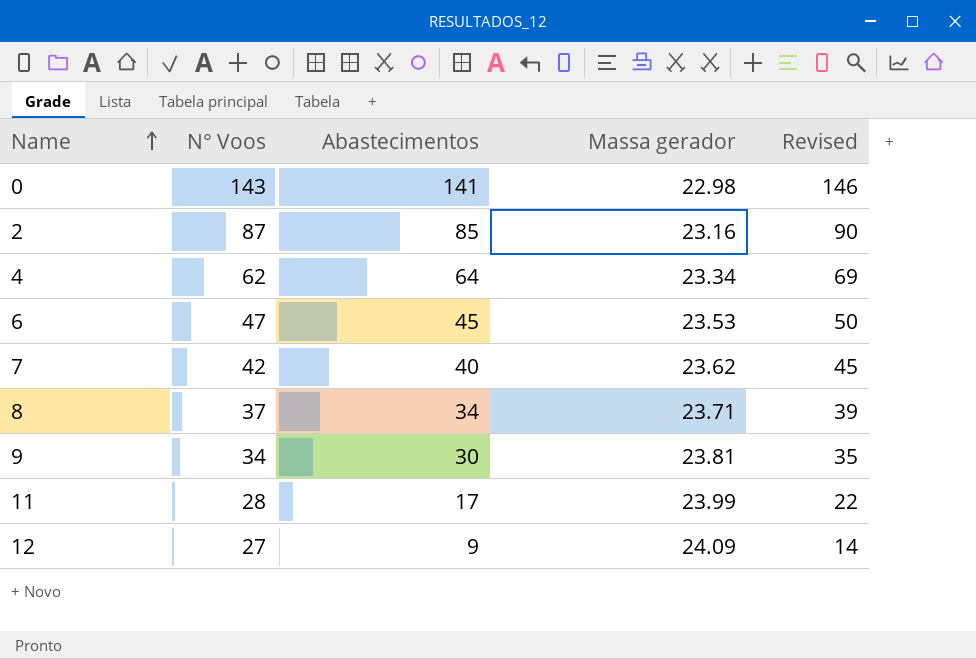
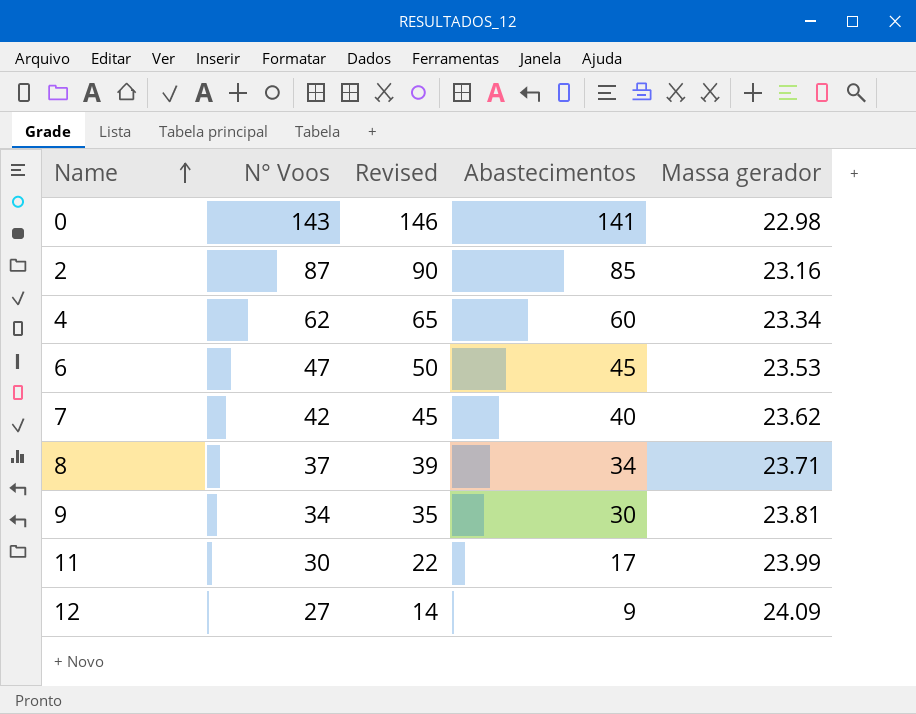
column Revised | position: 5 -> 3
4 | Revised: 69 -> 65
4 | Abastecimentos: 64 -> 60
11 | N° Voos: 28 -> 30

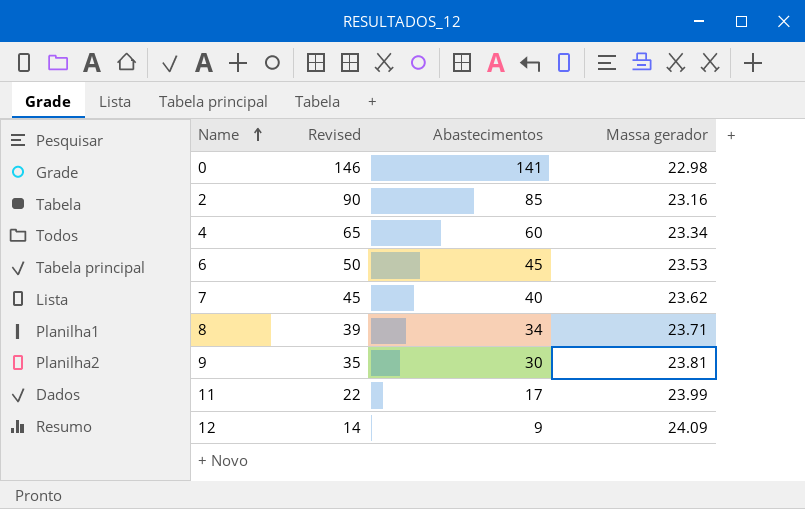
column N° Voos | position: 2 -> none

